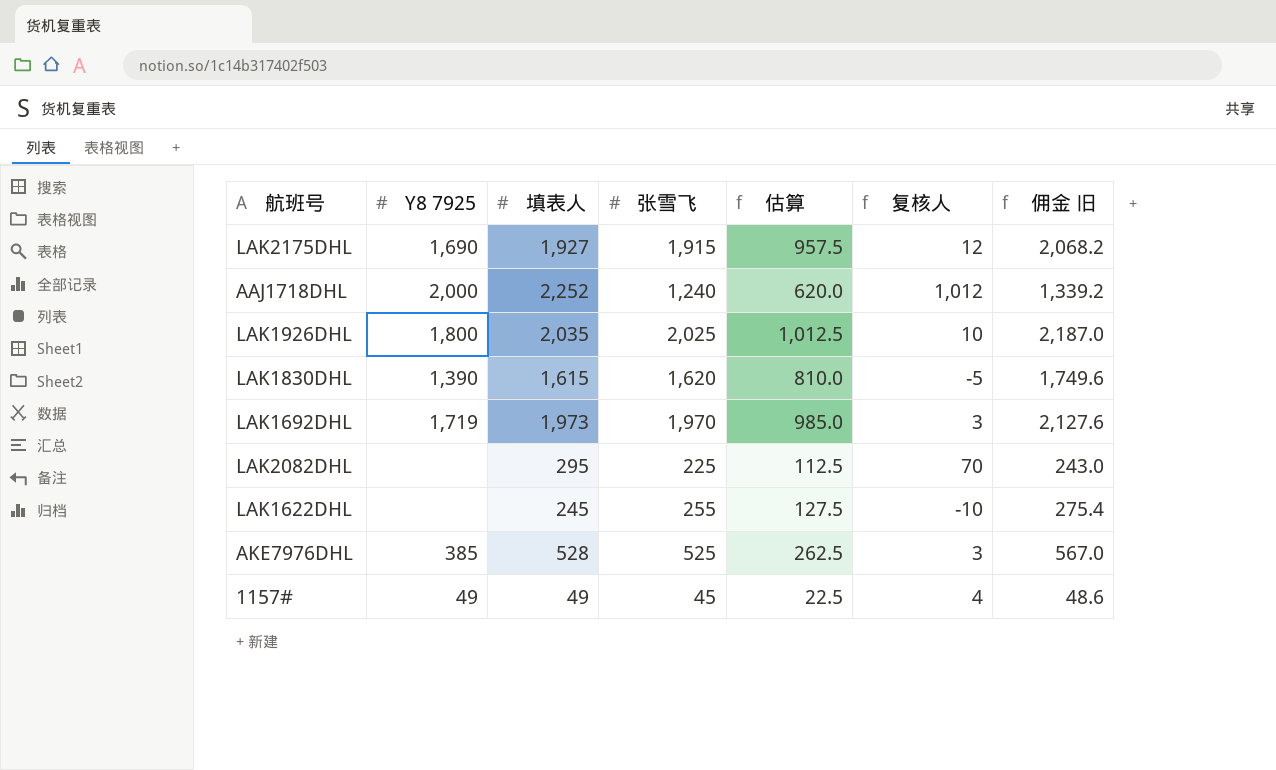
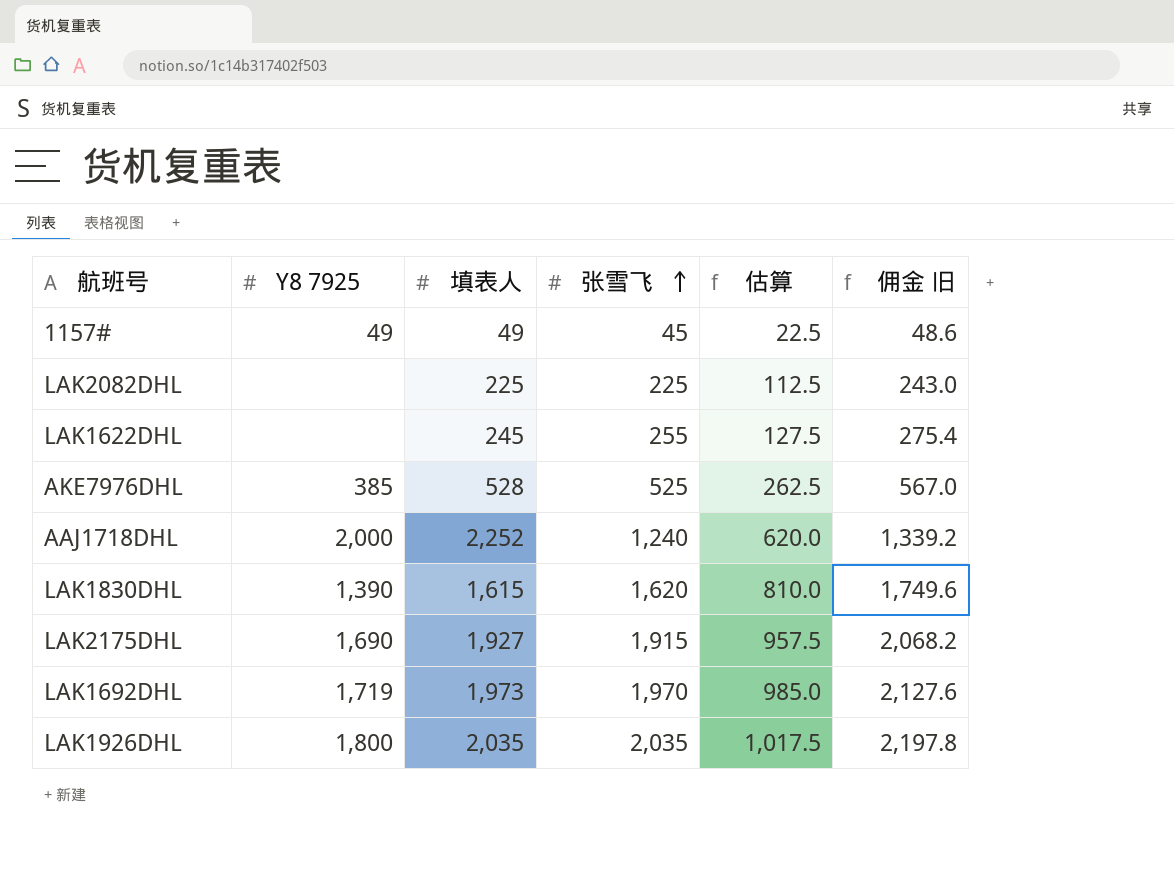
row order: none -> 张雪飞 ascending
column 复核人 | formula: [填表人] - [张雪飞] -> none
LAK2082DHL | 填表人: 295 -> 225
LAK1926DHL | 张雪飞: 2,025 -> 2,035
LAK1926DHL | 估算: 1,012.5 -> 1,017.5
LAK1926DHL | 佣金 旧: 2,187.0 -> 2,197.8

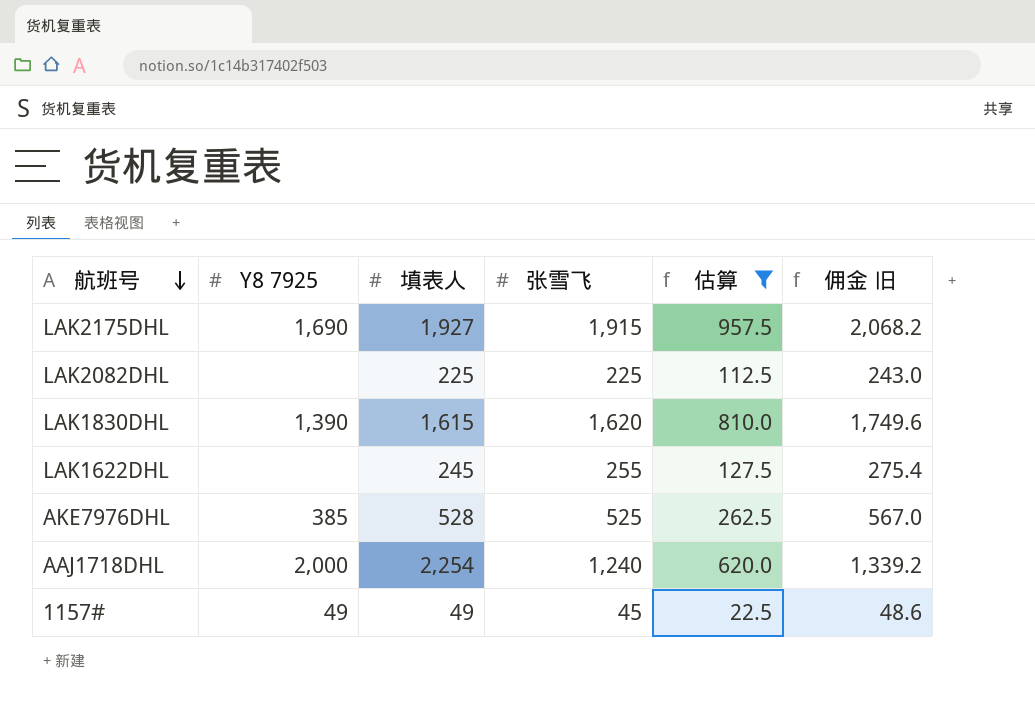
filter: none -> 估算 <= 957.5
row order: 张雪飞 ascending -> 航班号 descending
AAJ1718DHL | 填表人: 2,252 -> 2,254

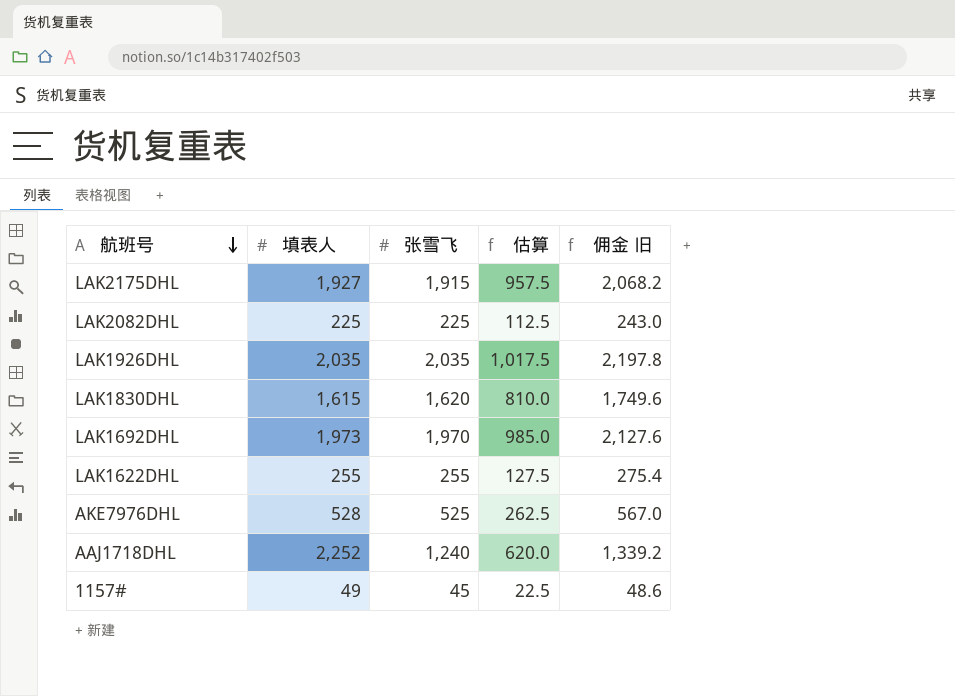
filter: 估算 <= 957.5 -> none
column Y8 7925 | position: 2 -> none
LAK1622DHL | 填表人: 245 -> 255
AAJ1718DHL | 填表人: 2,254 -> 2,252

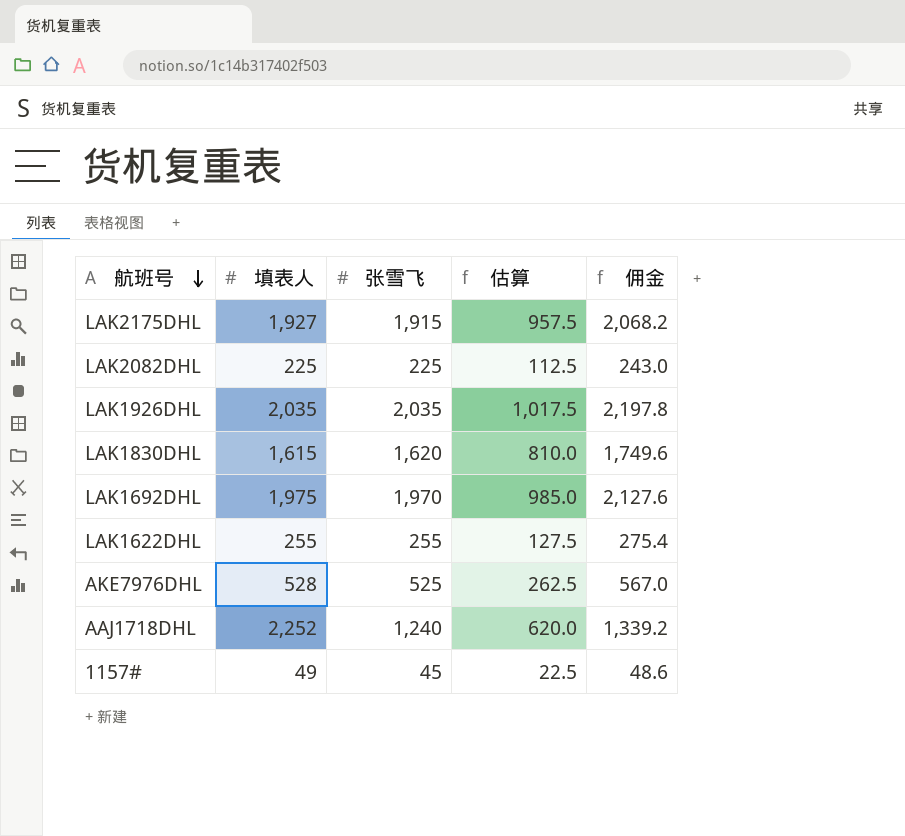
column name: 佣金 旧 -> 佣金
LAK1692DHL | 填表人: 1,973 -> 1,975

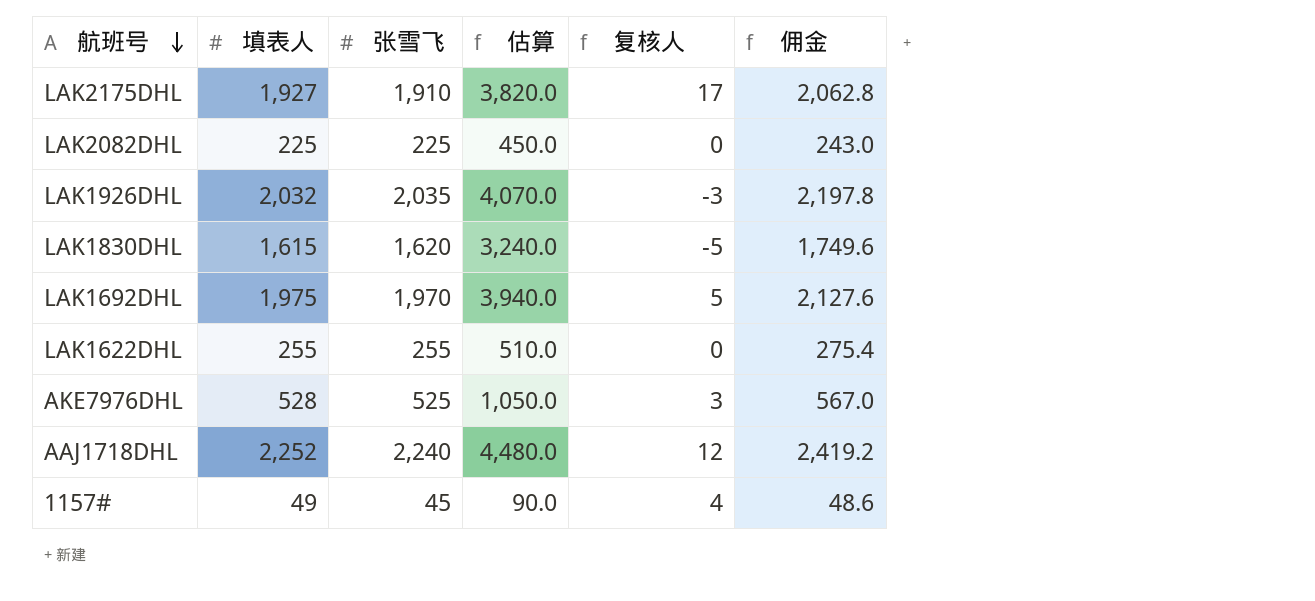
column 估算 | formula: [张雪飞] * 0.5 -> [张雪飞] * 2
column 复核人 | formula: none -> [填表人] - [张雪飞]
LAK2175DHL | 张雪飞: 1,915 -> 1,910
LAK2175DHL | 佣金: 2,068.2 -> 2,062.8
LAK1926DHL | 填表人: 2,035 -> 2,032
AAJ1718DHL | 张雪飞: 1,240 -> 2,240
AAJ1718DHL | 佣金: 1,339.2 -> 2,419.2

